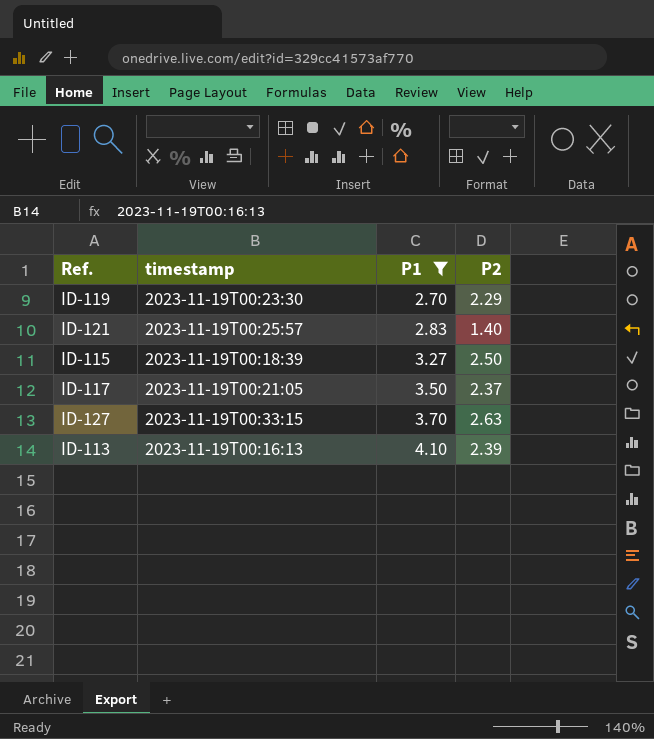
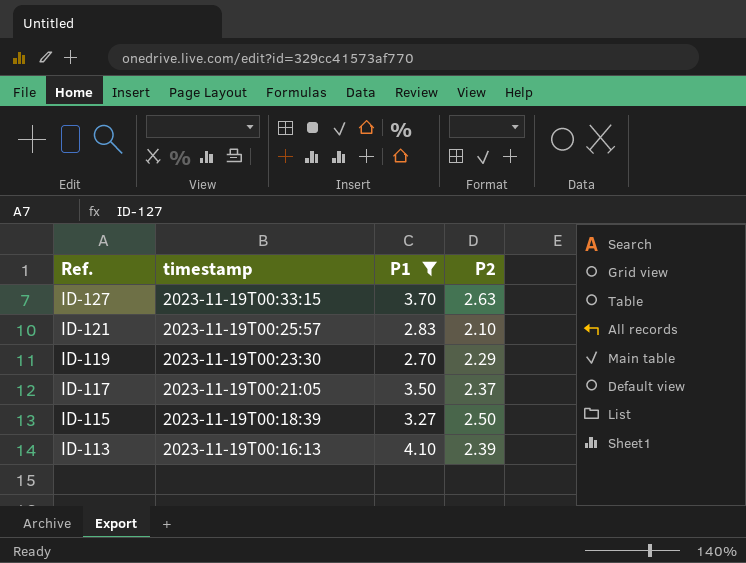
row order: P1 ascending -> Ref. descending
ID-121 | P2: 1.40 -> 2.10

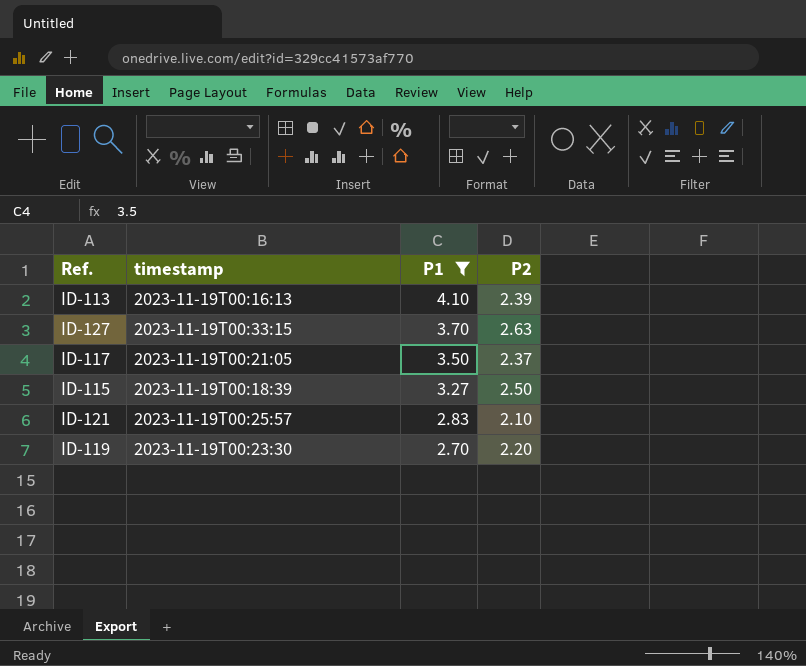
row order: Ref. descending -> P1 descending
ID-119 | P2: 2.29 -> 2.20

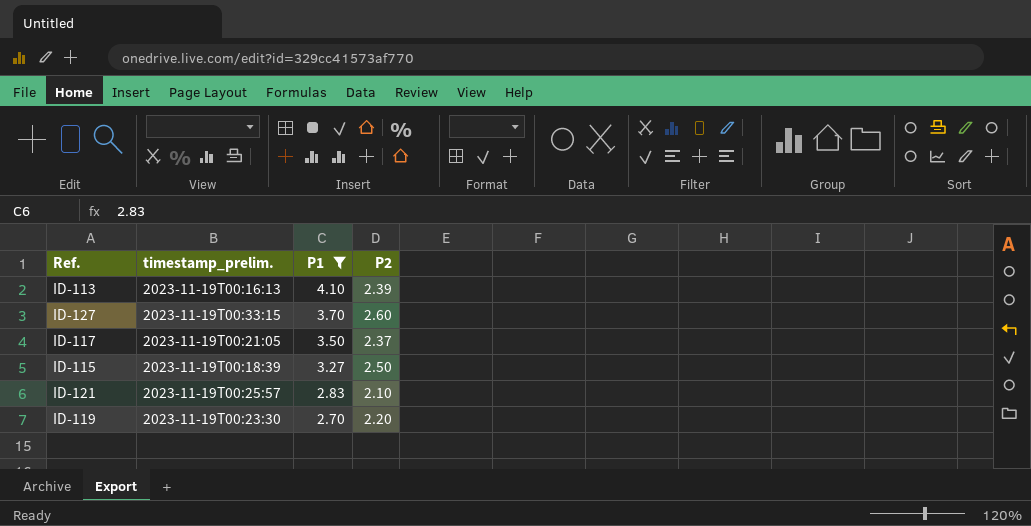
column name: timestamp -> timestamp_prelim.
ID-127 | P2: 2.63 -> 2.60

